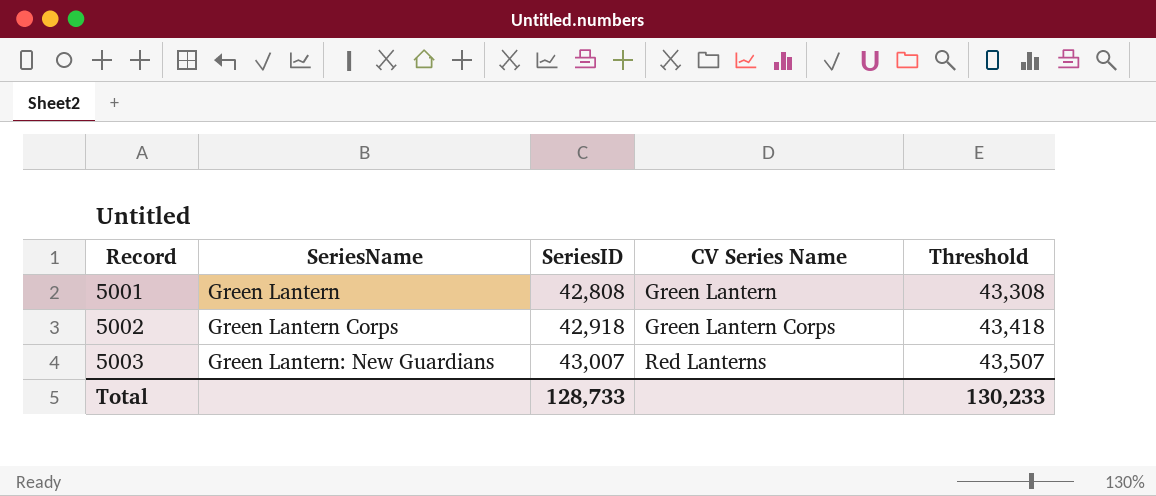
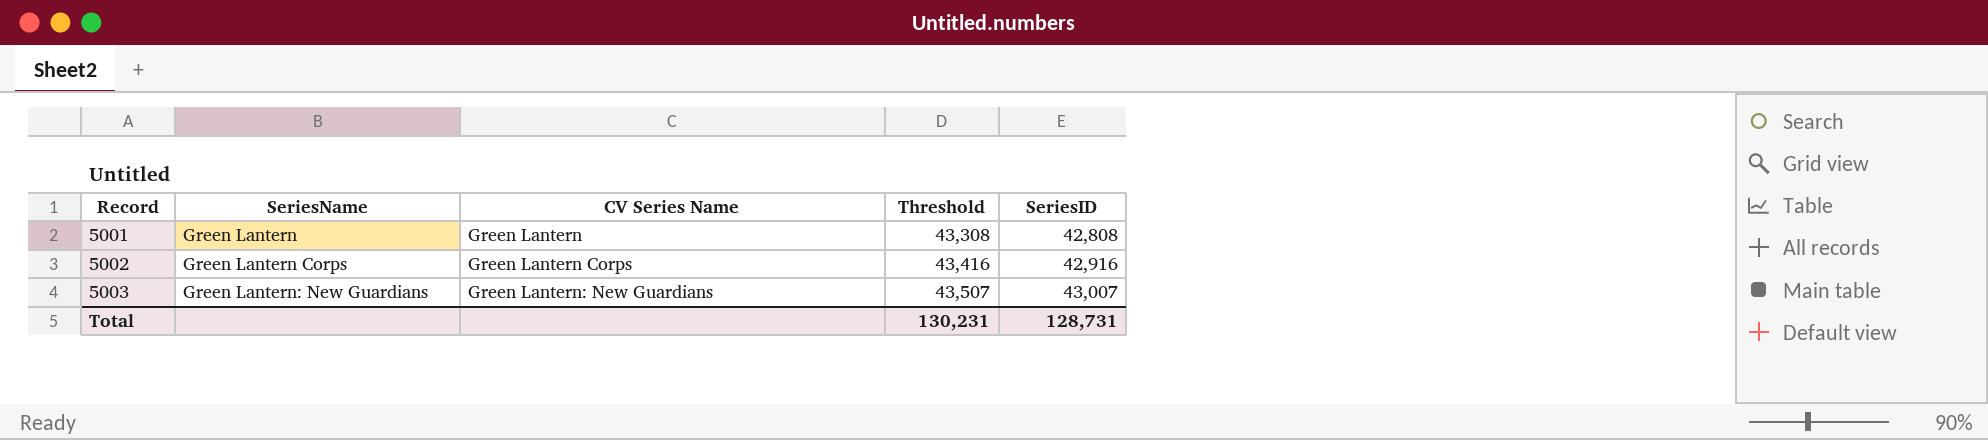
column SeriesID | position: 3 -> 5
5002 | Threshold: 43,418 -> 43,416
5002 | SeriesID: 42,918 -> 42,916
5003 | CV Series Name: Red Lanterns -> Green Lantern: New Guardians
Total | Threshold: 130,233 -> 130,231
Total | SeriesID: 128,733 -> 128,731

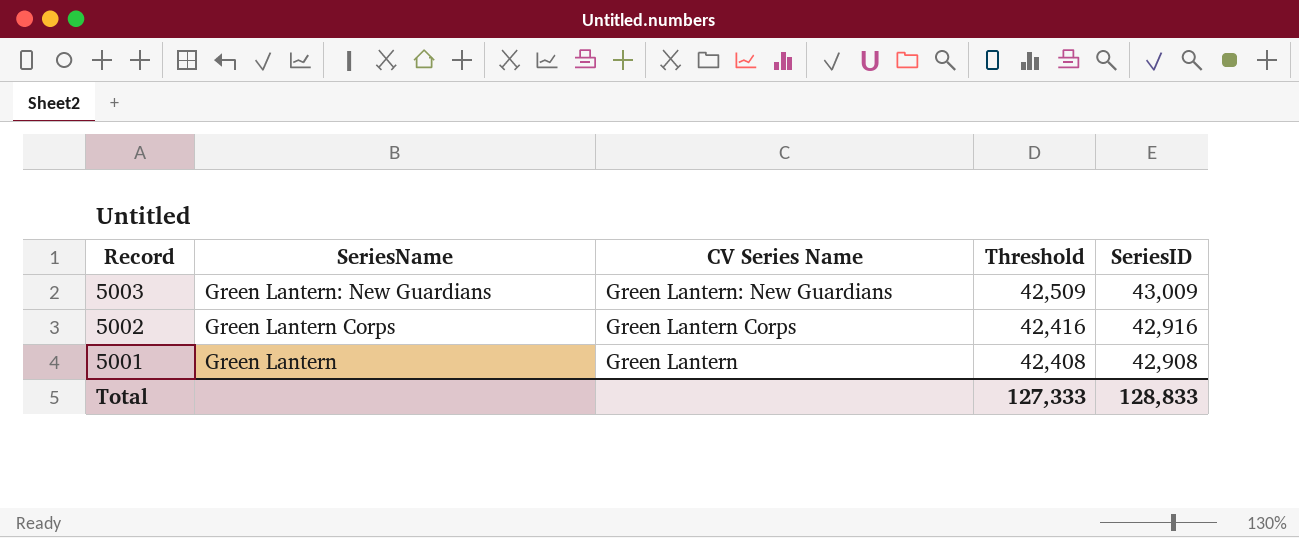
row order: Record ascending -> Record descending
column Threshold | formula: [SeriesID] + 500 -> [SeriesID] - 500
5003 | SeriesID: 43,007 -> 43,009
5001 | SeriesID: 42,808 -> 42,908
Total | Threshold: 130,231 -> 127,333
Total | SeriesID: 128,731 -> 128,833

